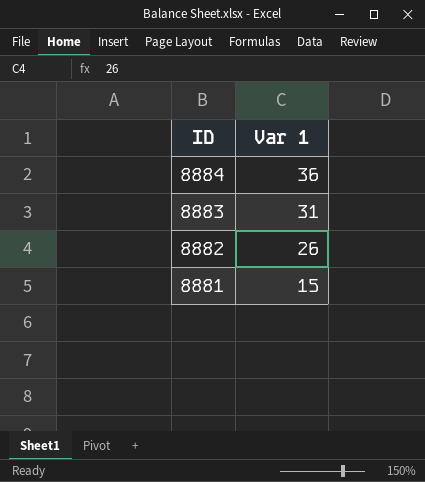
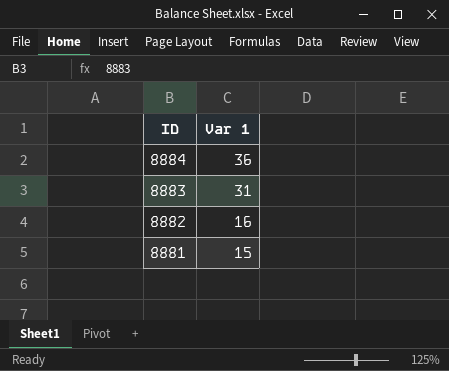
8882 | Var 1: 26 -> 16

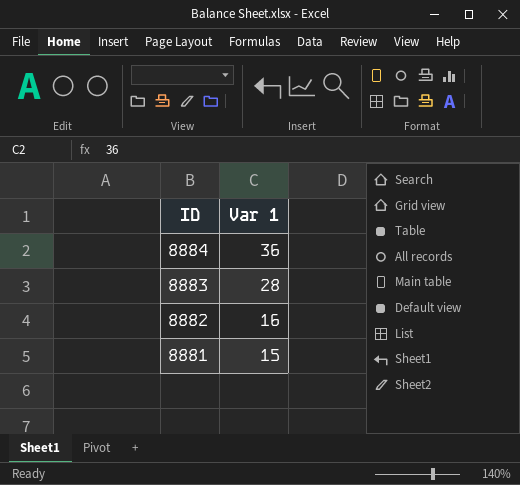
8883 | Var 1: 31 -> 28

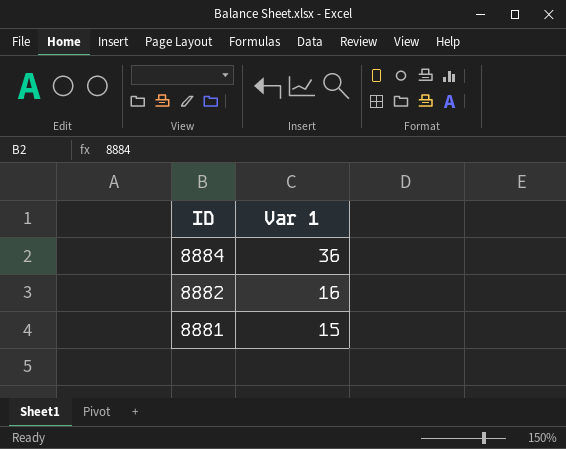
row 8883: 28 -> none

